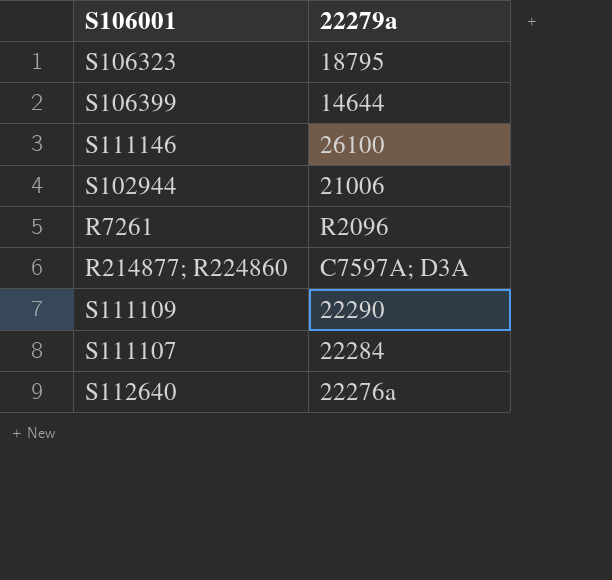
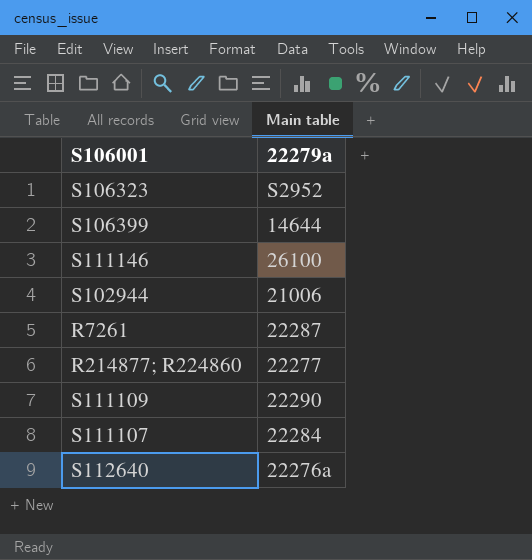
S106323 | 22279a: 18795 -> S2952
R7261 | 22279a: R2096 -> 22287
R214877; R224860 | 22279a: C7597A; D3A -> 22277

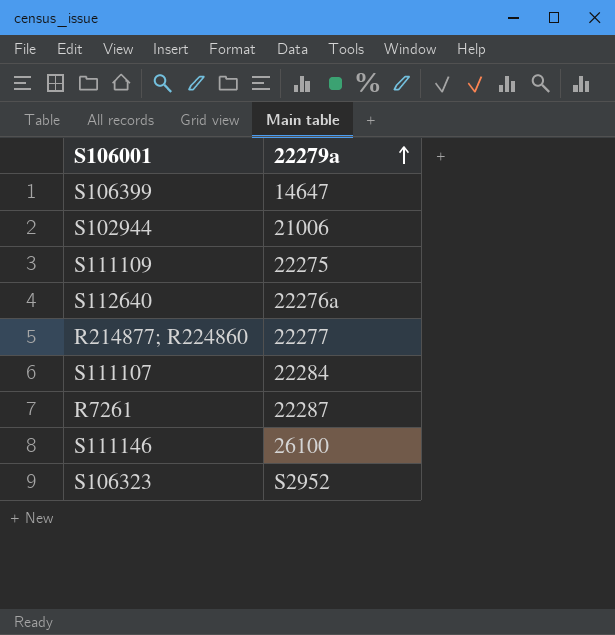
row order: none -> 22279a ascending
S106399 | 22279a: 14644 -> 14647
S111109 | 22279a: 22290 -> 22275

